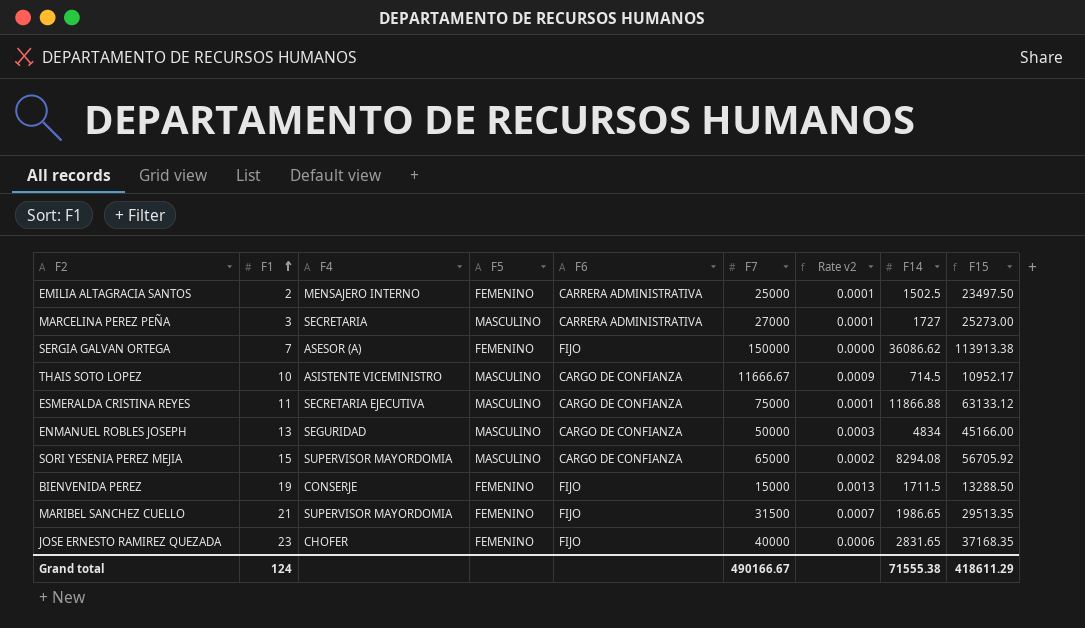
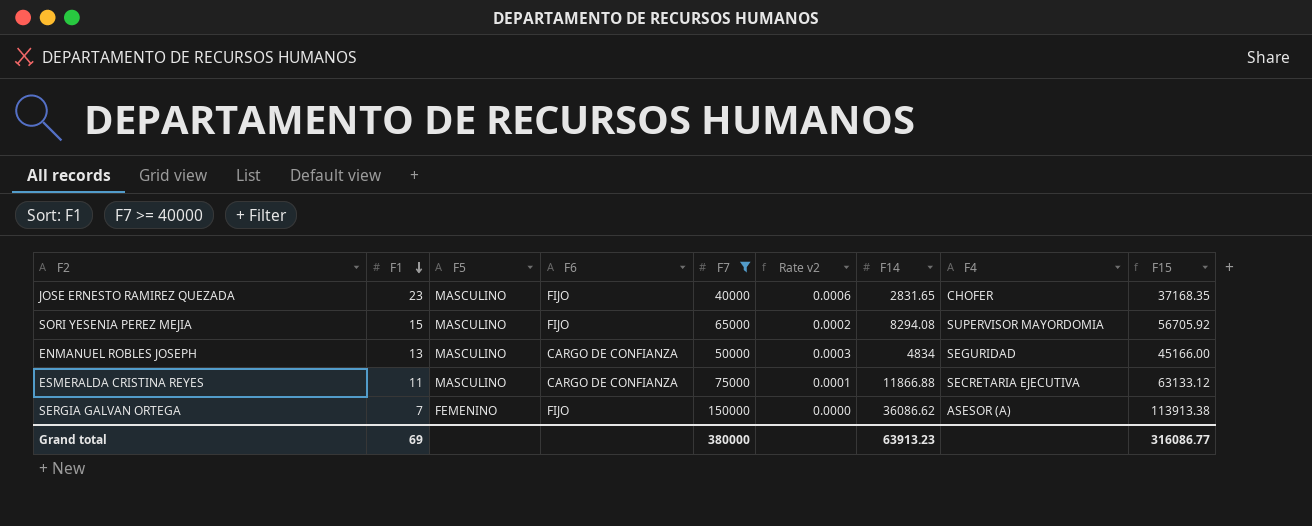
filter: none -> F7 >= 40000
row order: F1 ascending -> F1 descending
column F4 | position: 3 -> 8
JOSE ERNESTO RAMIREZ QUEZADA | F5: FEMENINO -> MASCULINO
SORI YESENIA PEREZ MEJIA | F6: CARGO DE CONFIANZA -> FIJO
Grand total | F1: 124 -> 69
Grand total | F7: 490166.67 -> 380000
Grand total | F14: 71555.38 -> 63913.23
Grand total | F15: 418611.29 -> 316086.77

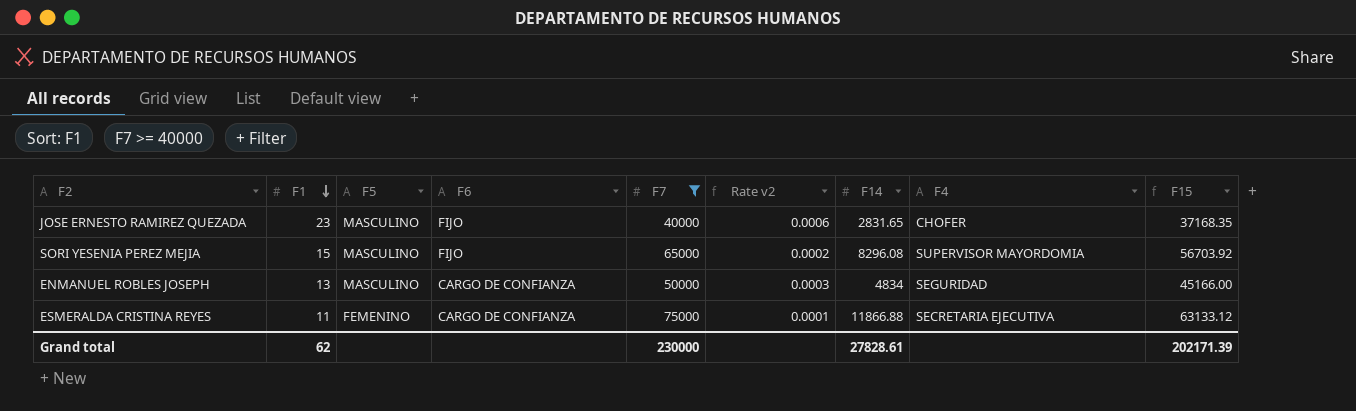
row SERGIA GALVAN ORTEGA: 7 | FEMENINO | FIJO | 150000 | 0.0000 | 36086.62 | ASESOR (A) | 113913.38 -> none
SORI YESENIA PEREZ MEJIA | F14: 8294.08 -> 8296.08
SORI YESENIA PEREZ MEJIA | F15: 56705.92 -> 56703.92
ESMERALDA CRISTINA REYES | F5: MASCULINO -> FEMENINO
Grand total | F1: 69 -> 62
Grand total | F7: 380000 -> 230000
Grand total | F14: 63913.23 -> 27828.61
Grand total | F15: 316086.77 -> 202171.39

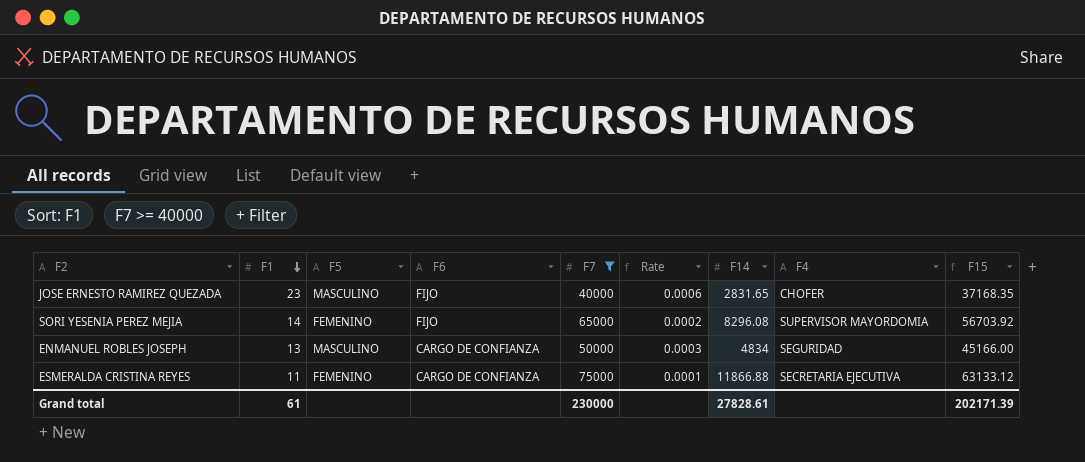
column name: Rate v2 -> Rate
SORI YESENIA PEREZ MEJIA | F1: 15 -> 14
SORI YESENIA PEREZ MEJIA | F5: MASCULINO -> FEMENINO
Grand total | F1: 62 -> 61

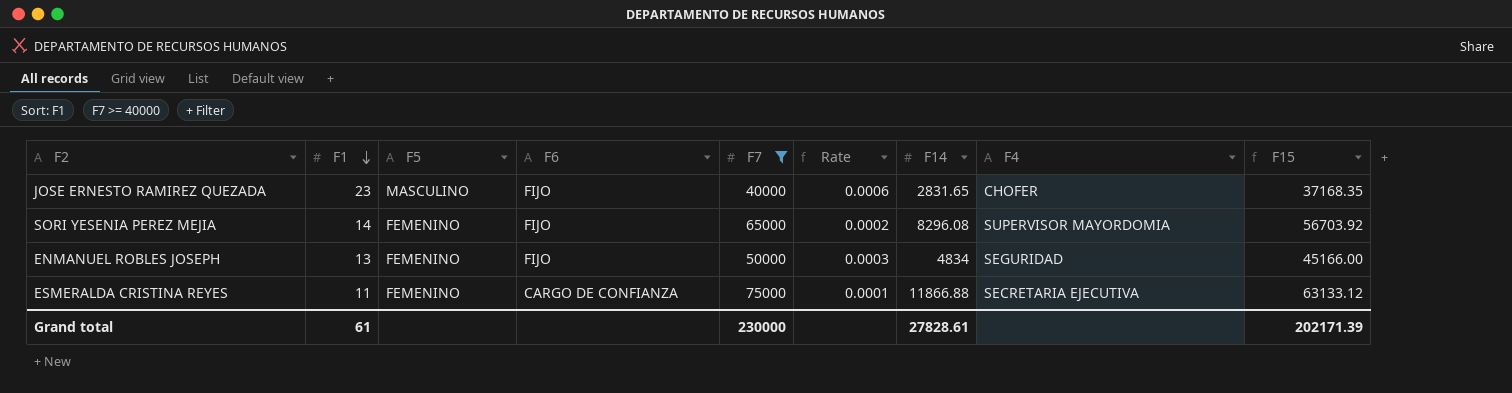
ENMANUEL ROBLES JOSEPH | F5: MASCULINO -> FEMENINO
ENMANUEL ROBLES JOSEPH | F6: CARGO DE CONFIANZA -> FIJO

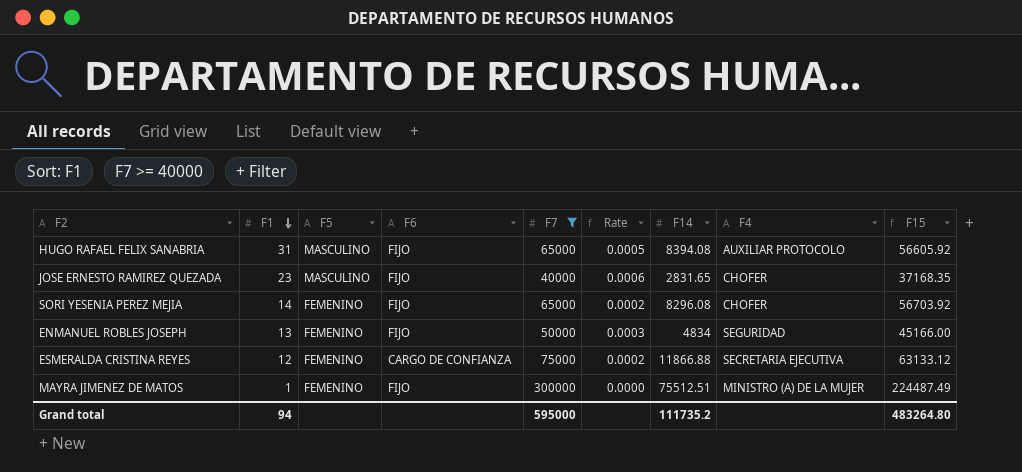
row HUGO RAFAEL FELIX SANABRIA: none -> 31 | MASCULINO | FIJO | 65000 | 0.0005 | 8394.08 | AUXILIAR PROTOCOLO | 56605.92
SORI YESENIA PEREZ MEJIA | F4: SUPERVISOR MAYORDOMIA -> CHOFER
ESMERALDA CRISTINA REYES | F1: 11 -> 12
ESMERALDA CRISTINA REYES | Rate: 0.0001 -> 0.0002
row MAYRA JIMENEZ DE MATOS: none -> 1 | FEMENINO | FIJO | 300000 | 0.0000 | 75512.51 | MINISTRO (A) DE LA MUJER | 224487.49
Grand total | F1: 61 -> 94
Grand total | F7: 230000 -> 595000
Grand total | F14: 27828.61 -> 111735.2
Grand total | F15: 202171.39 -> 483264.80

